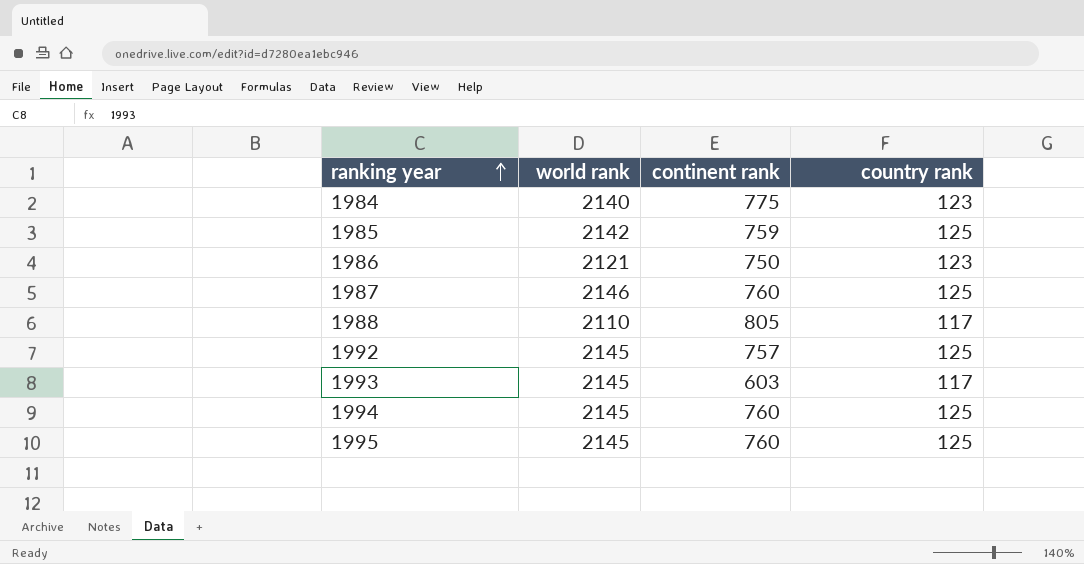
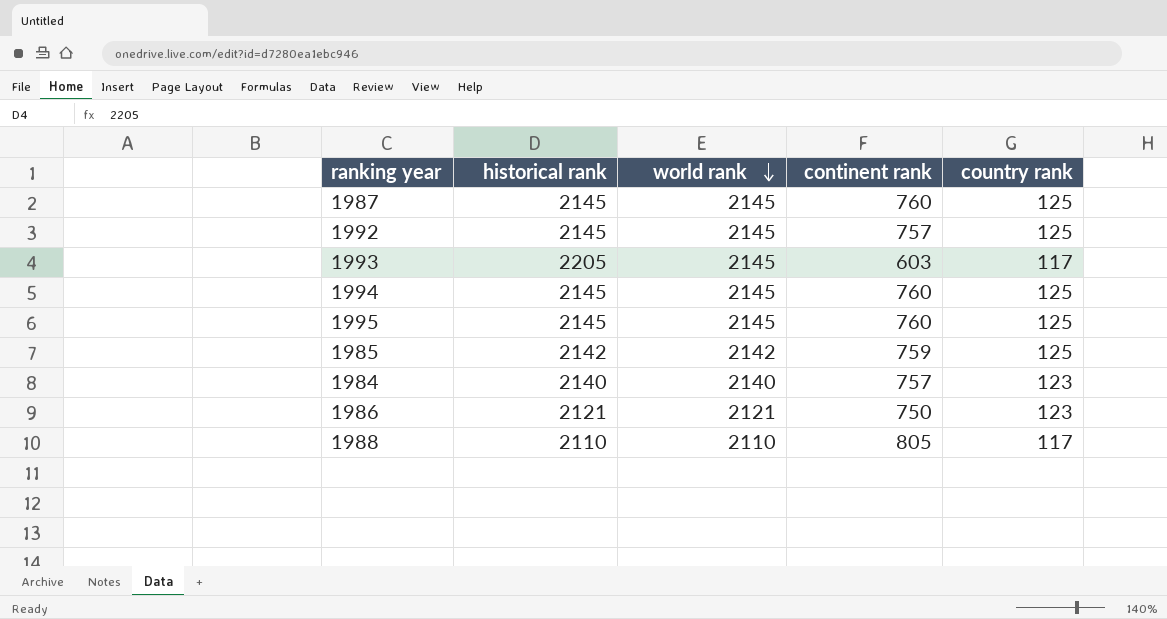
row order: ranking year ascending -> world rank descending
column historical rank | position: none -> 2
1987 | world rank: 2146 -> 2145
1984 | continent rank: 775 -> 757

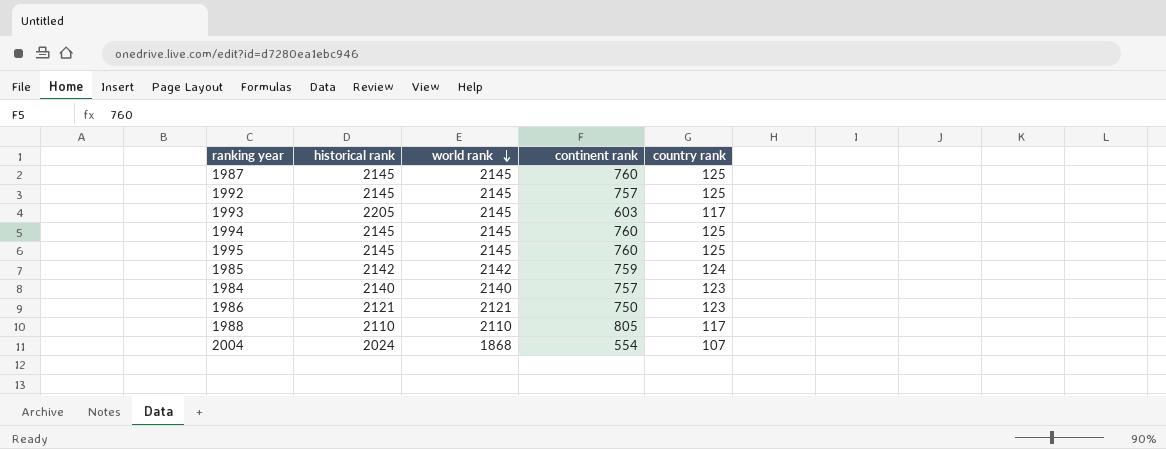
1985 | country rank: 125 -> 124
row 2004: none -> 2024 | 1868 | 554 | 107

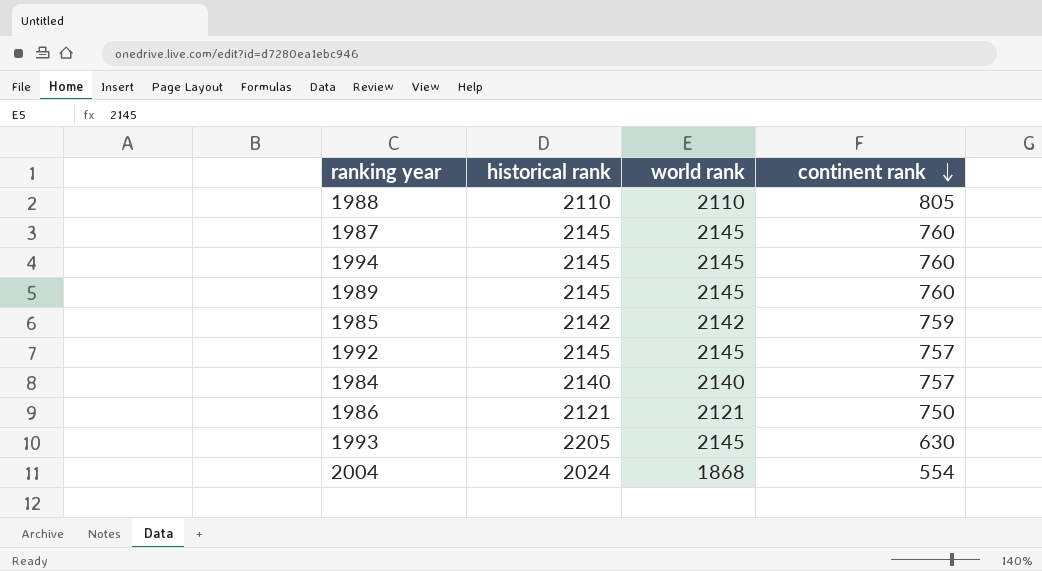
row order: world rank descending -> continent rank descending
column country rank | position: 5 -> none
row 1995: 2145 | 2145 | 760 | 125 -> none
row 1989: none -> 2145 | 2145 | 760
1993 | continent rank: 603 -> 630

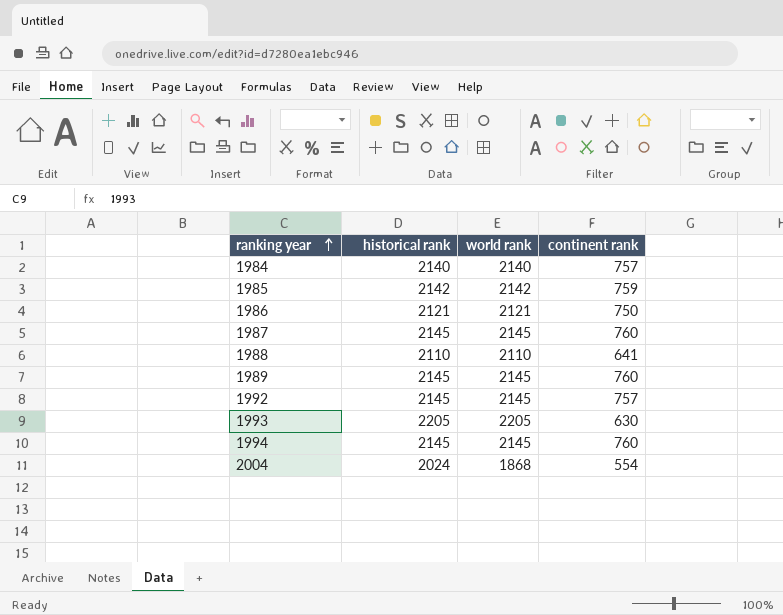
row order: continent rank descending -> ranking year ascending
1988 | continent rank: 805 -> 641
1993 | world rank: 2145 -> 2205

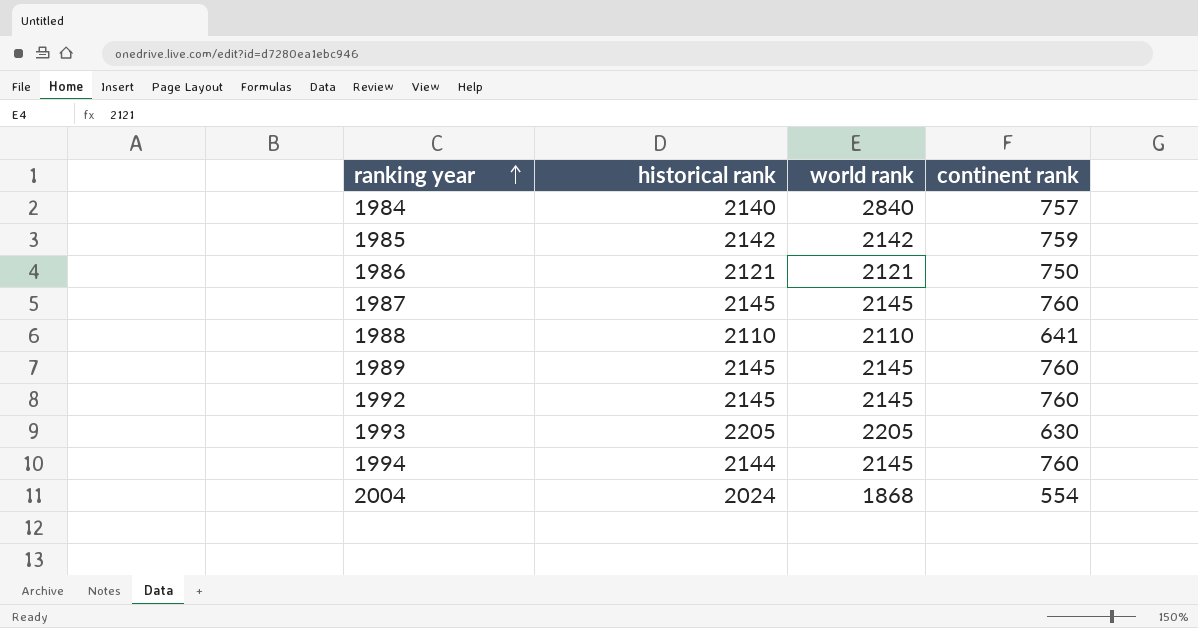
1984 | world rank: 2140 -> 2840
1992 | continent rank: 757 -> 760
1994 | historical rank: 2145 -> 2144

